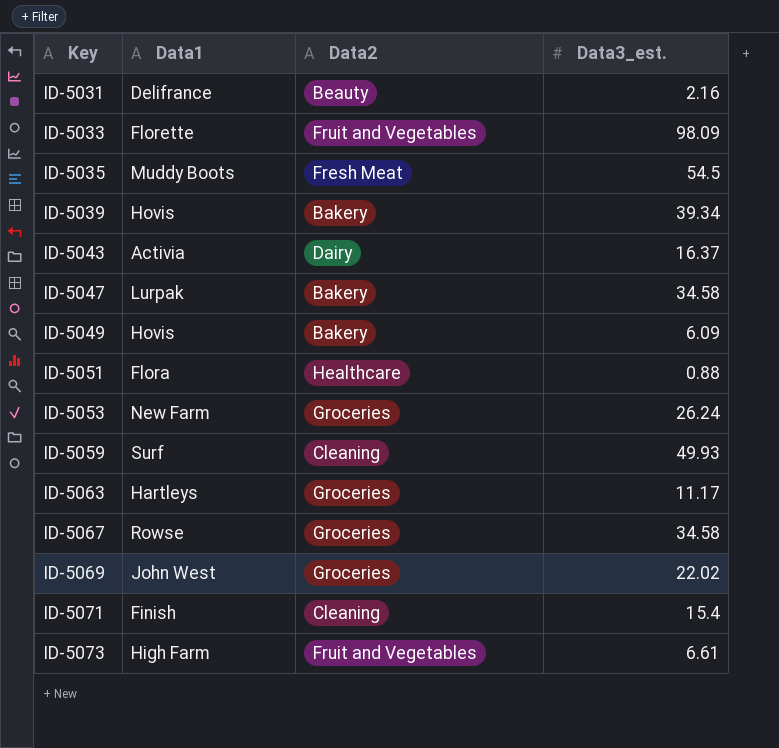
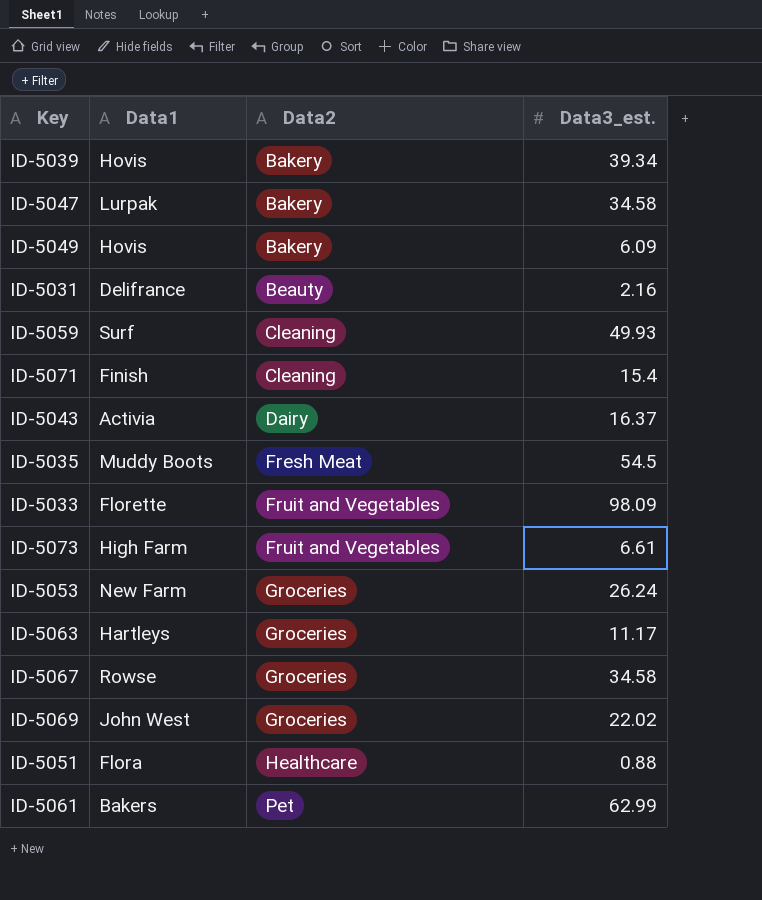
row order: Key ascending -> Data2 ascending
row ID-5061: none -> Bakers | Pet | 62.99

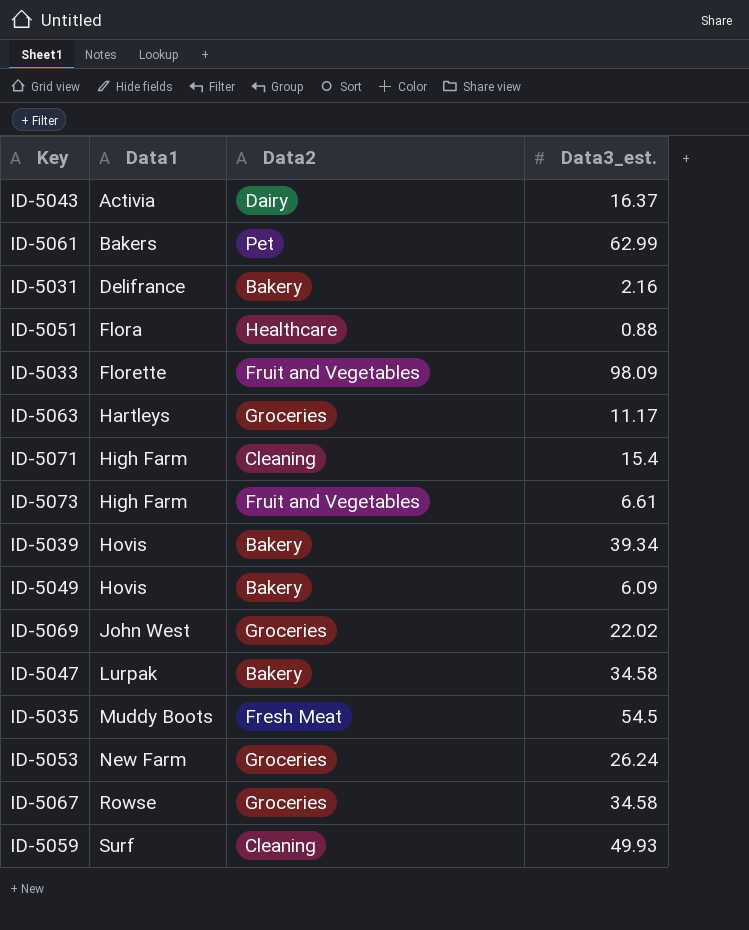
row order: Data2 ascending -> Data1 ascending
ID-5031 | Data2: Beauty -> Bakery
ID-5071 | Data1: Finish -> High Farm

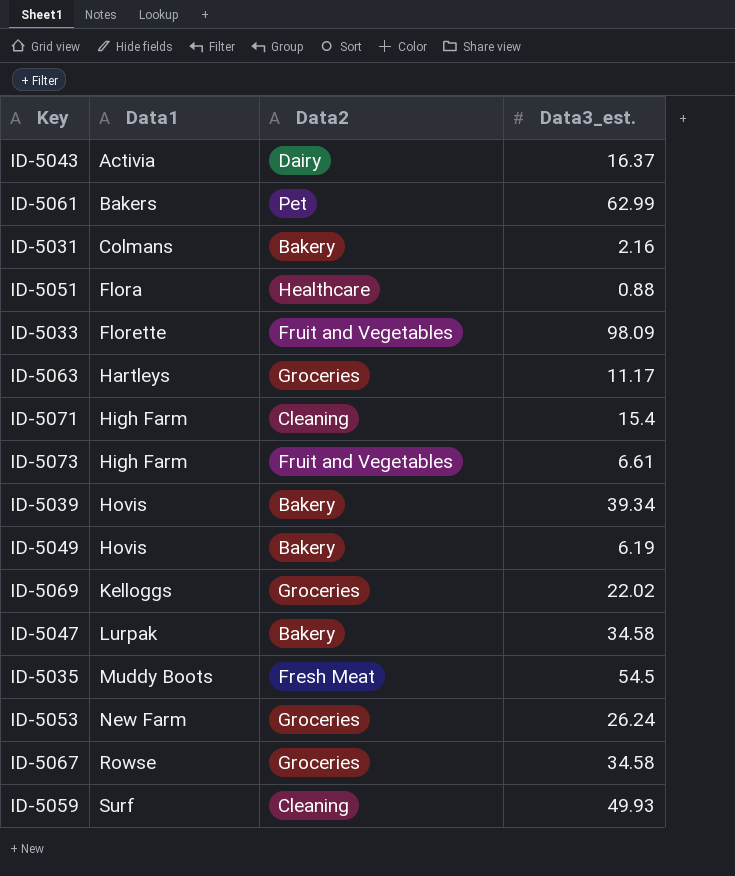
ID-5031 | Data1: Delifrance -> Colmans
ID-5049 | Data3_est.: 6.09 -> 6.19
ID-5069 | Data1: John West -> Kelloggs

